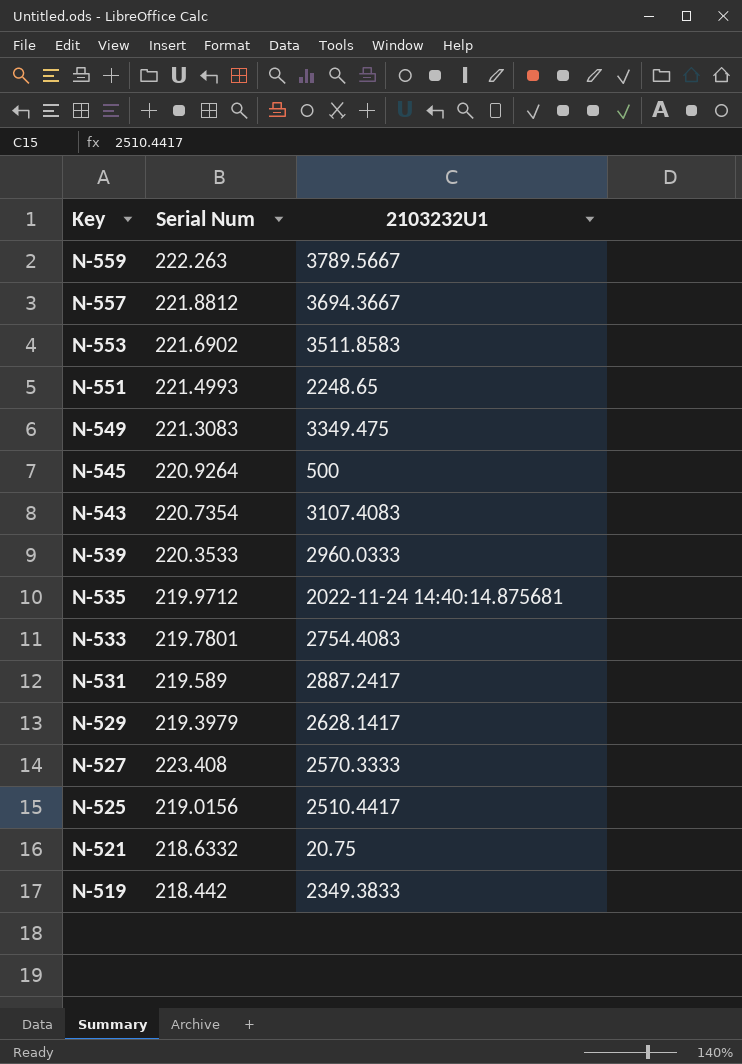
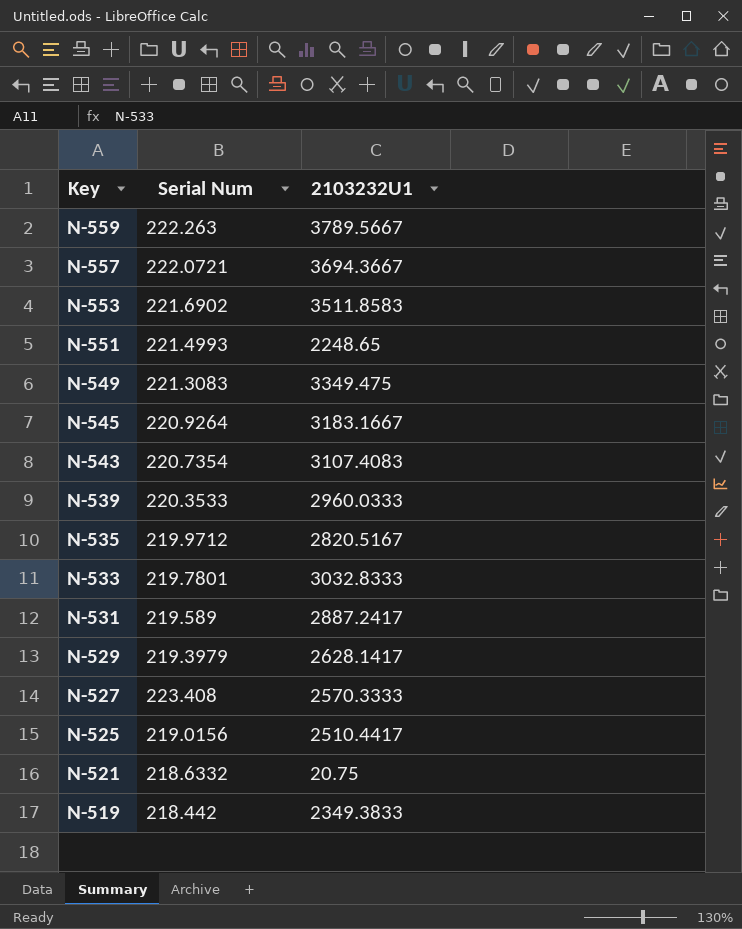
N-557 | Serial Num: 221.8812 -> 222.0721
N-545 | 2103232U1: 500 -> 3183.1667
N-535 | 2103232U1: 2022-11-24 14:40:14.875681 -> 2820.5167
N-533 | 2103232U1: 2754.4083 -> 3032.8333

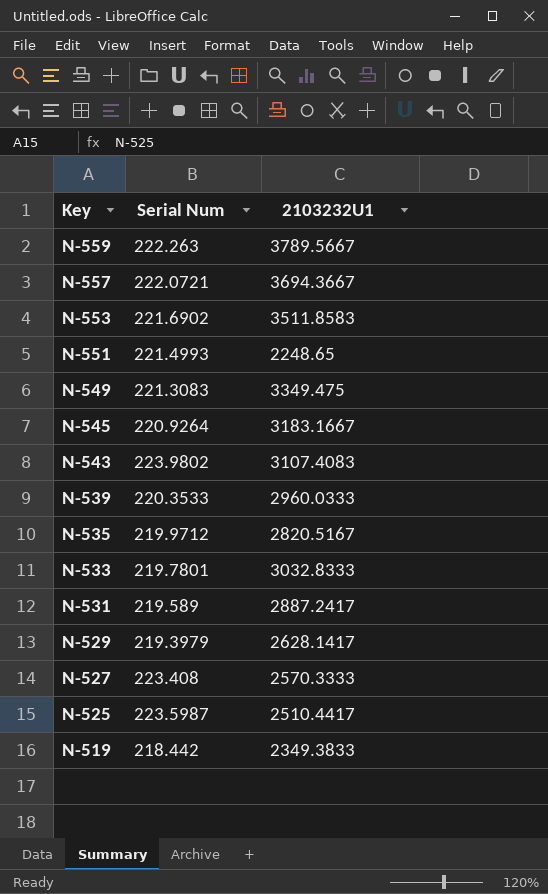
row N-521: 218.6332 | 20.75 -> none
N-543 | Serial Num: 220.7354 -> 223.9802
N-525 | Serial Num: 219.0156 -> 223.5987

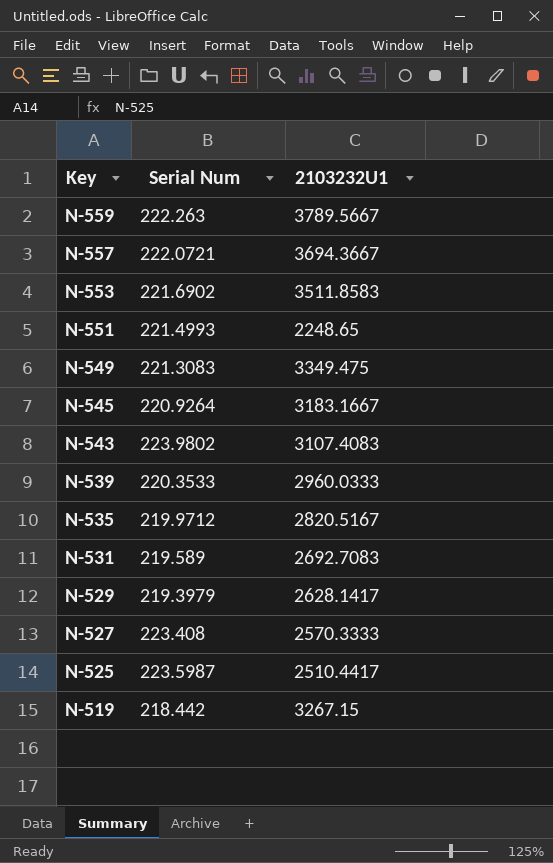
row N-533: 219.7801 | 3032.8333 -> none
N-531 | 2103232U1: 2887.2417 -> 2692.7083
N-519 | 2103232U1: 2349.3833 -> 3267.15

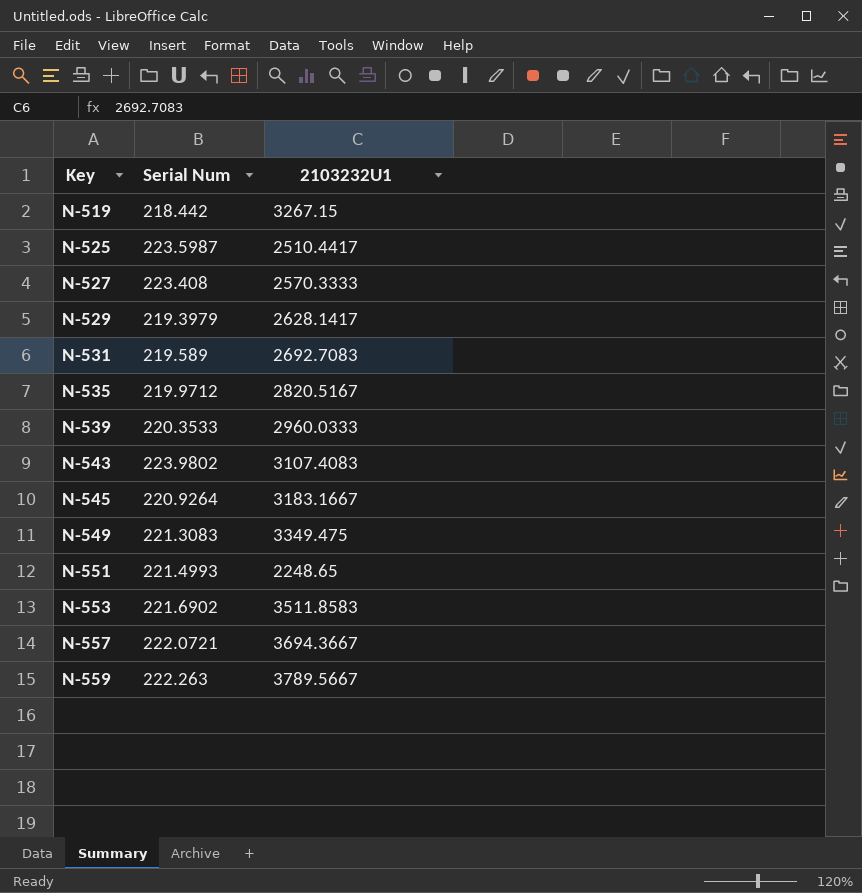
row order: Key descending -> Key ascending

